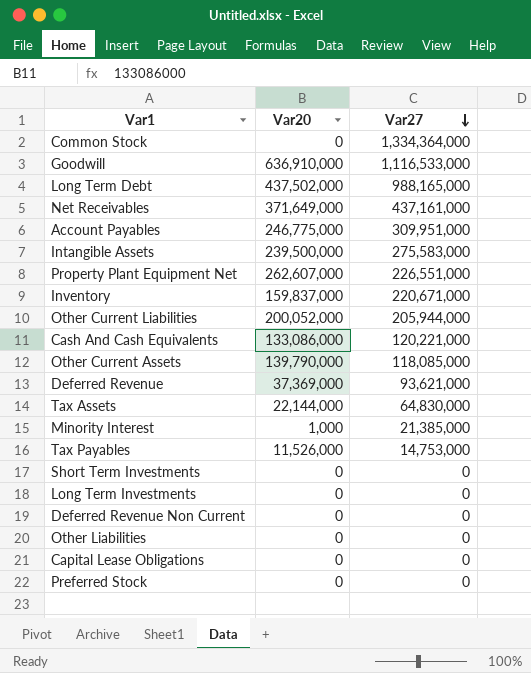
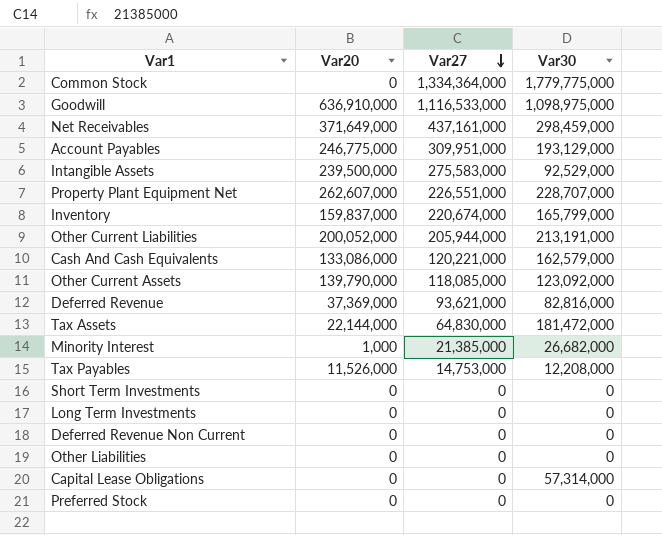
column Var30 | position: none -> 4
row Long Term Debt: 437,502,000 | 988,165,000 -> none
Inventory | Var27: 220,671,000 -> 220,674,000

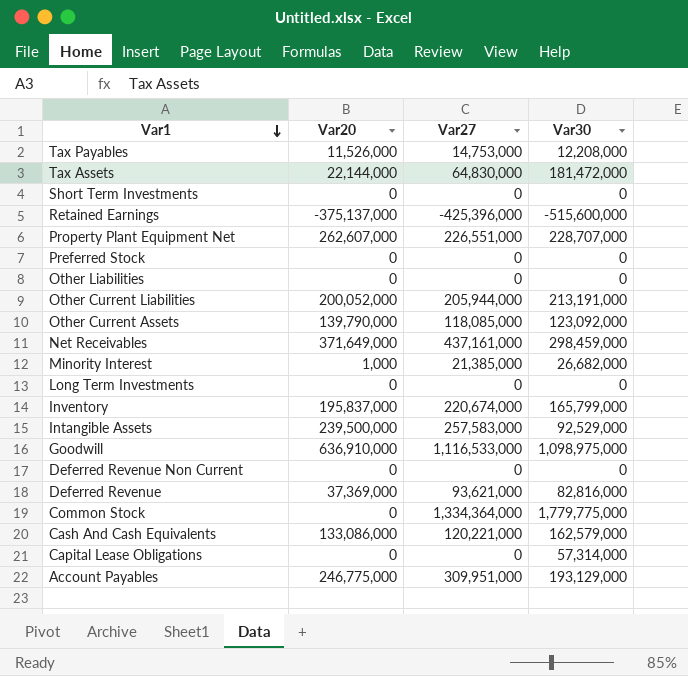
row order: Var27 descending -> Var1 descending
row Retained Earnings: none -> -375,137,000 | -425,396,000 | -515,600,000
Inventory | Var20: 159,837,000 -> 195,837,000
Intangible Assets | Var27: 275,583,000 -> 257,583,000

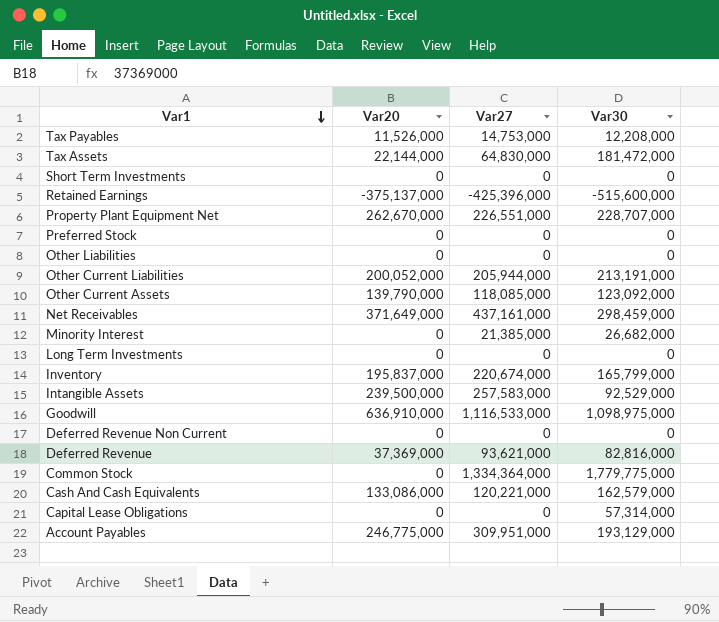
Property Plant Equipment Net | Var20: 262,607,000 -> 262,670,000
Minority Interest | Var20: 1,000 -> 0

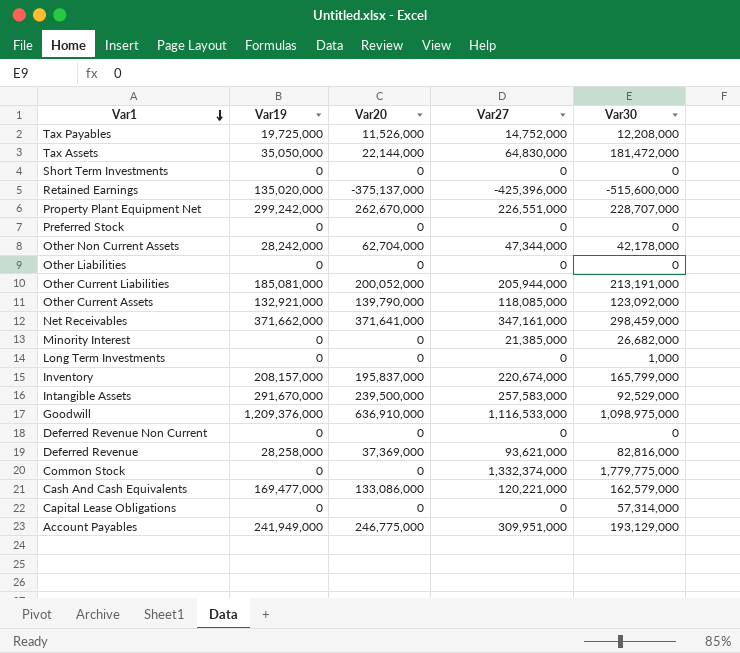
column Var19 | position: none -> 2
Tax Payables | Var27: 14,753,000 -> 14,752,000
row Other Non Current Assets: none -> 28,242,000 | 62,704,000 | 47,344,000 | 42,178,000
Net Receivables | Var20: 371,649,000 -> 371,641,000
Net Receivables | Var27: 437,161,000 -> 347,161,000
Long Term Investments | Var30: 0 -> 1,000
Common Stock | Var27: 1,334,364,000 -> 1,332,374,000

